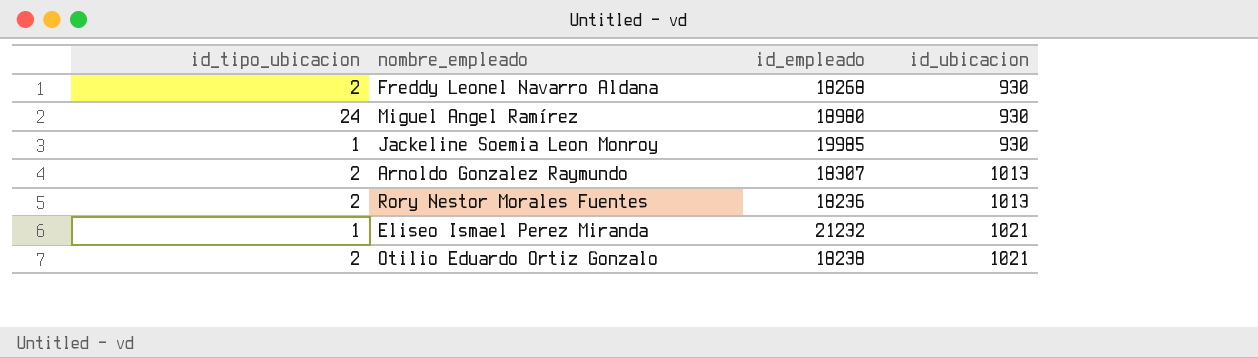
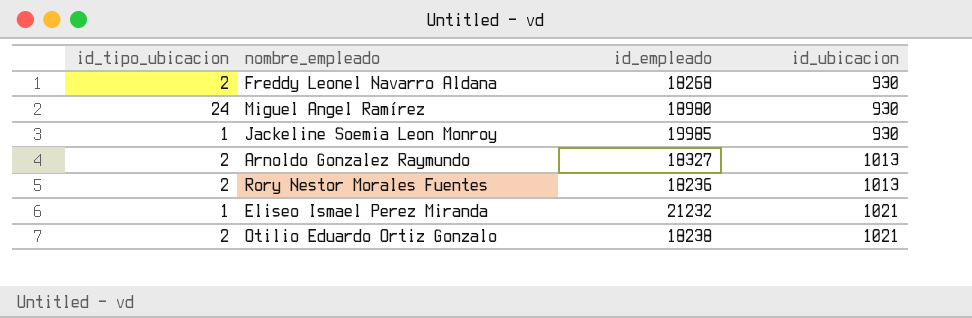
Arnoldo Gonzalez Raymundo | id_empleado: 18307 -> 18327

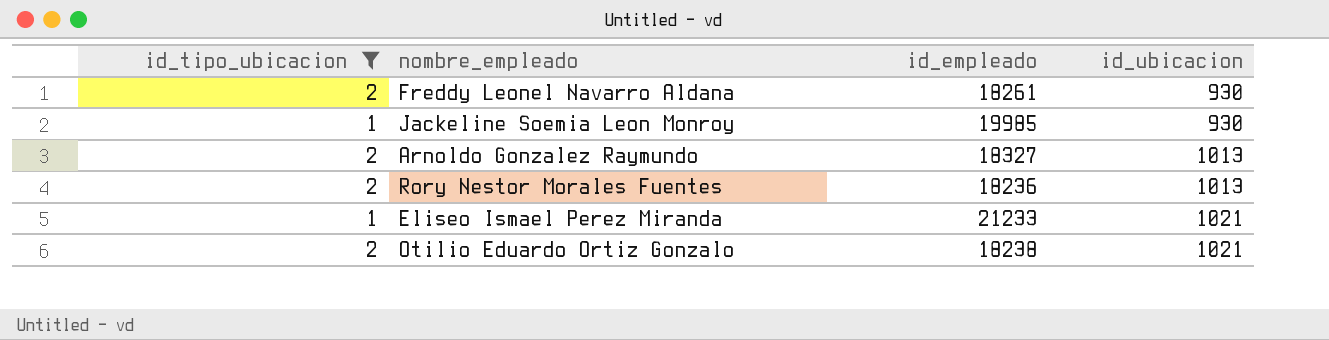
filter: none -> id_tipo_ubicacion != 24
Freddy Leonel Navarro Aldana | id_empleado: 18268 -> 18261
Eliseo Ismael Perez Miranda | id_empleado: 21232 -> 21233

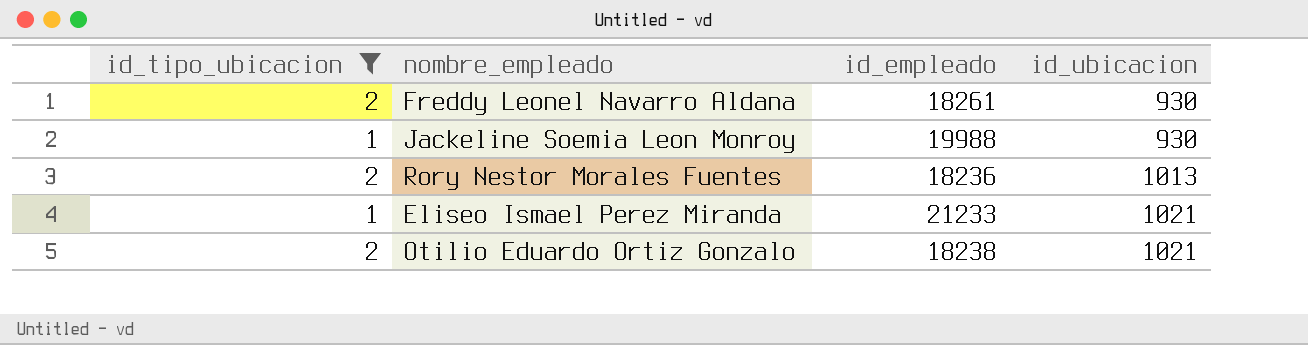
row Arnoldo Gonzalez Raymundo: 2 | 18327 | 1013 -> none
Jackeline Soemia Leon Monroy | id_empleado: 19985 -> 19988

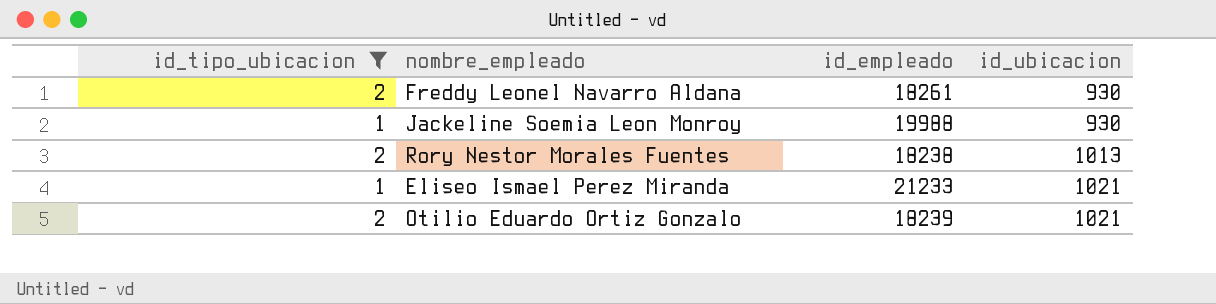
Rory Nestor Morales Fuentes | id_empleado: 18236 -> 18238
Otilio Eduardo Ortiz Gonzalo | id_empleado: 18238 -> 18239

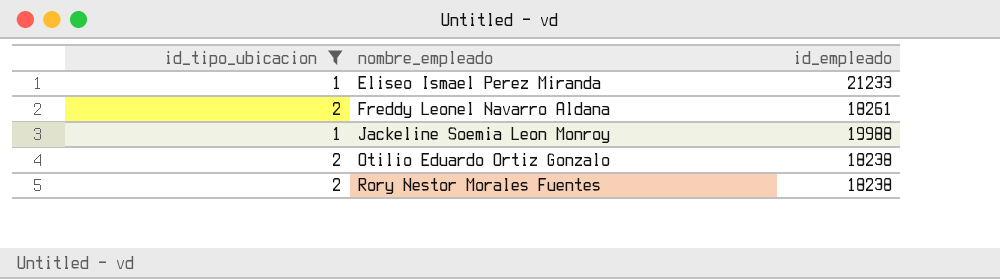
row order: id_ubicacion ascending -> nombre_empleado ascending
column id_ubicacion | position: 4 -> none
Otilio Eduardo Ortiz Gonzalo | id_empleado: 18239 -> 18238

